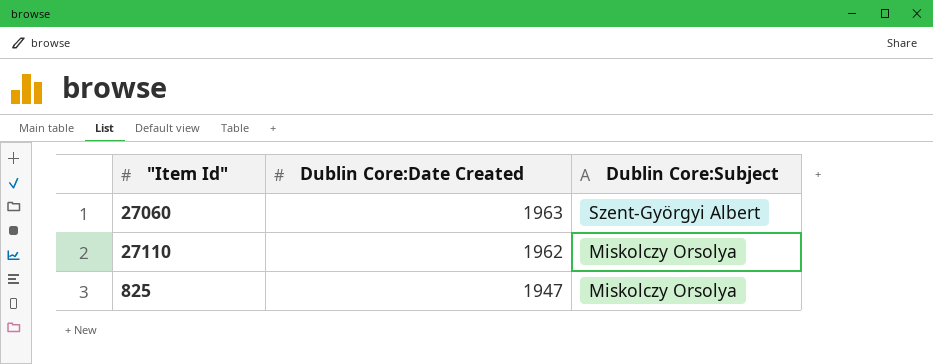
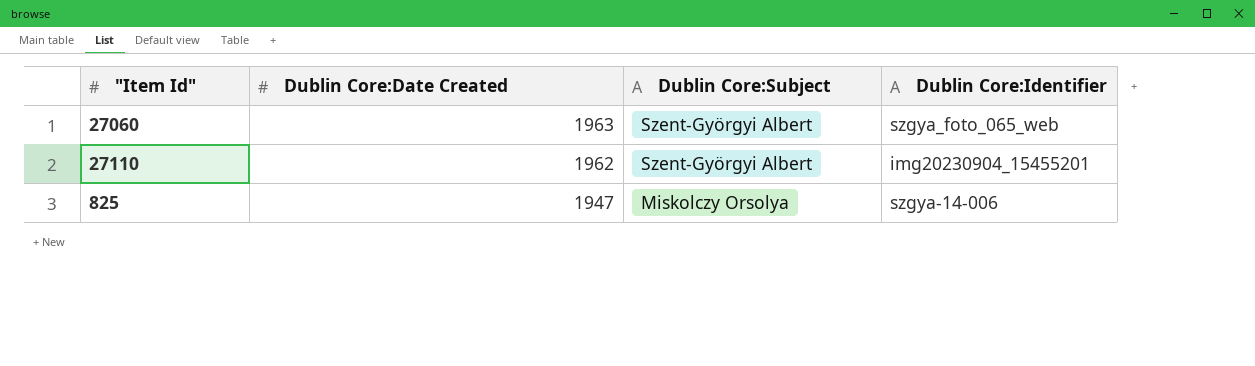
column Dublin Core:Identifier | position: none -> 4
27110 | Dublin Core:Subject: Miskolczy Orsolya -> Szent-Györgyi Albert

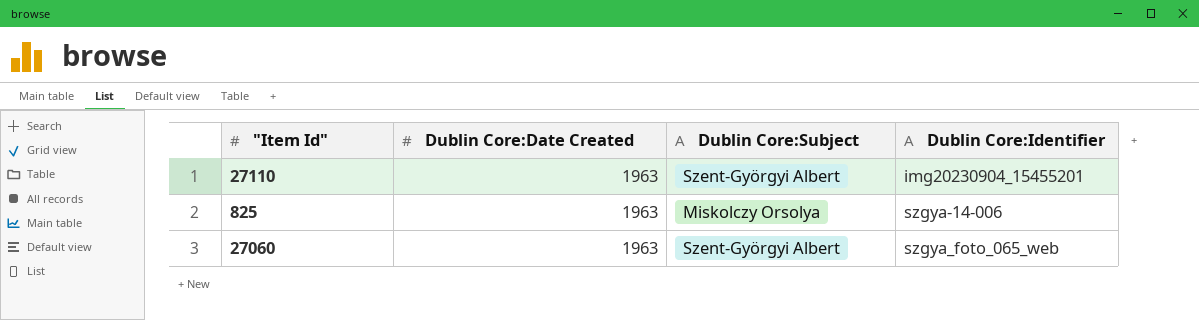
row order: Dublin Core:Date Created descending -> Dublin Core:Identifier ascending
27110 | Dublin Core:Date Created: 1962 -> 1963
825 | Dublin Core:Date Created: 1947 -> 1963

